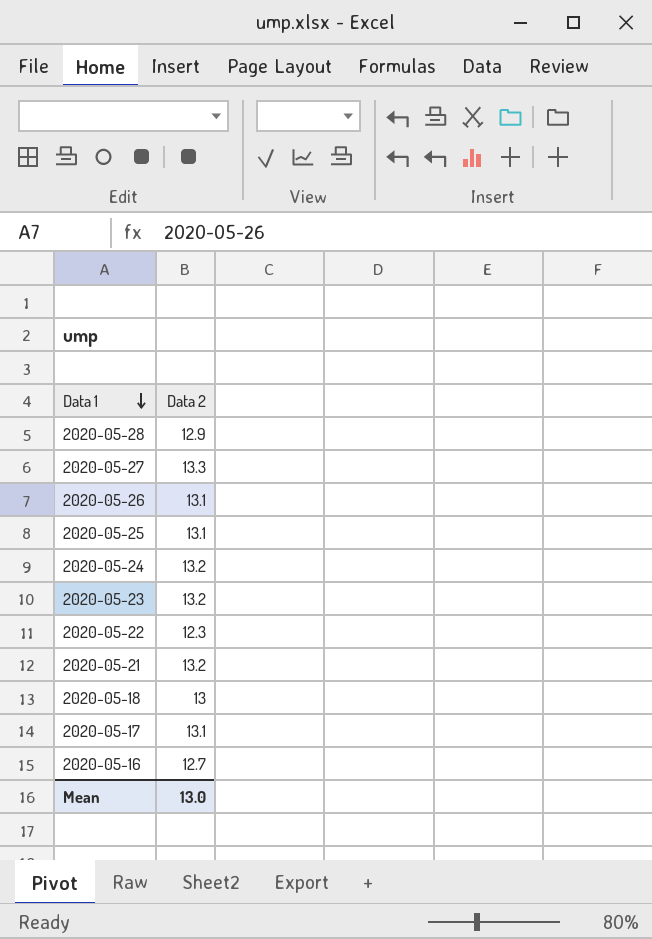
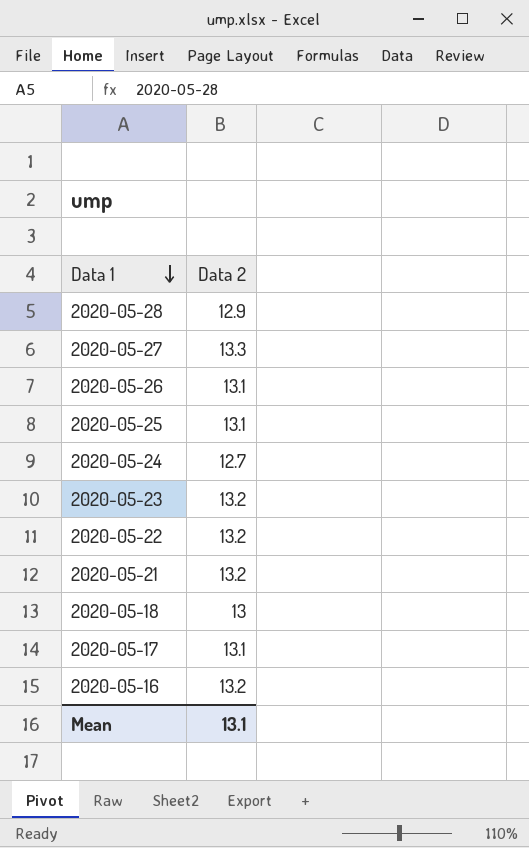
2020-05-24 | Data 2: 13.2 -> 12.7
2020-05-22 | Data 2: 12.3 -> 13.2
2020-05-16 | Data 2: 12.7 -> 13.2
Mean | Data 2: 13.0 -> 13.1

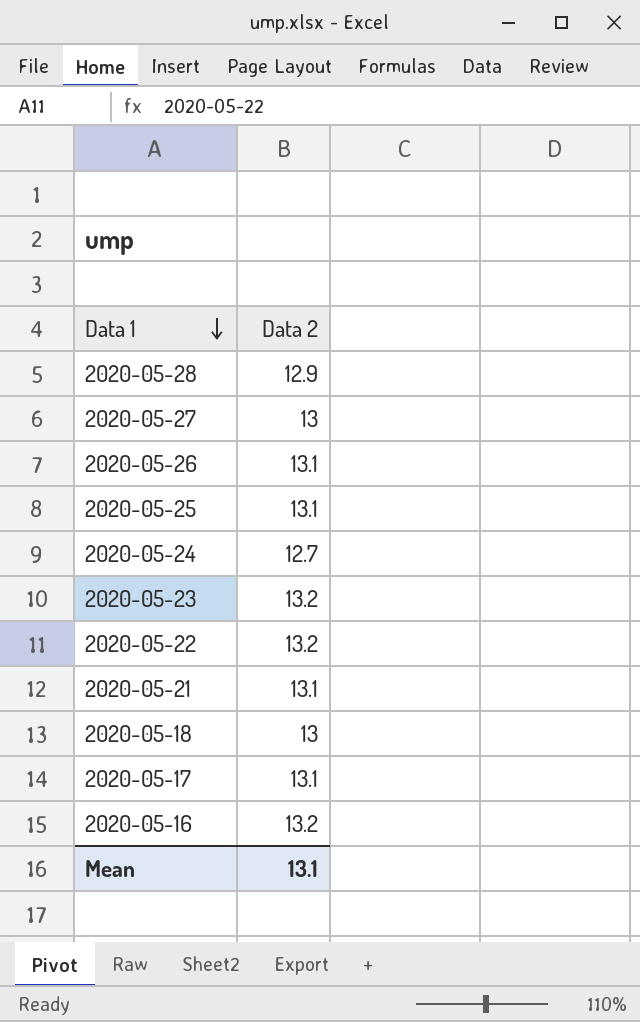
2020-05-27 | Data 2: 13.3 -> 13
2020-05-21 | Data 2: 13.2 -> 13.1

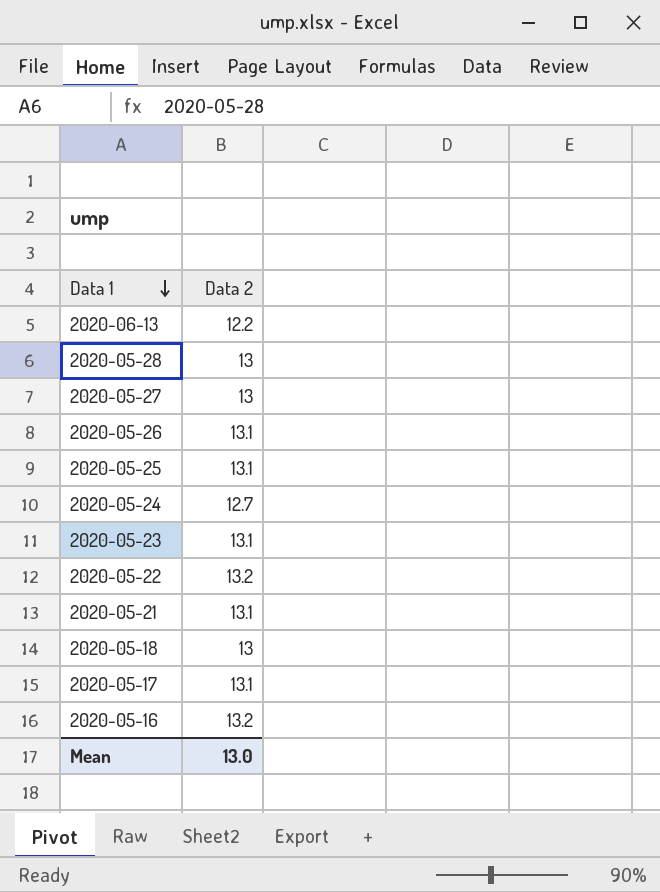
row 2020-06-13: none -> 12.2
2020-05-28 | Data 2: 12.9 -> 13
2020-05-23 | Data 2: 13.2 -> 13.1
Mean | Data 2: 13.1 -> 13.0

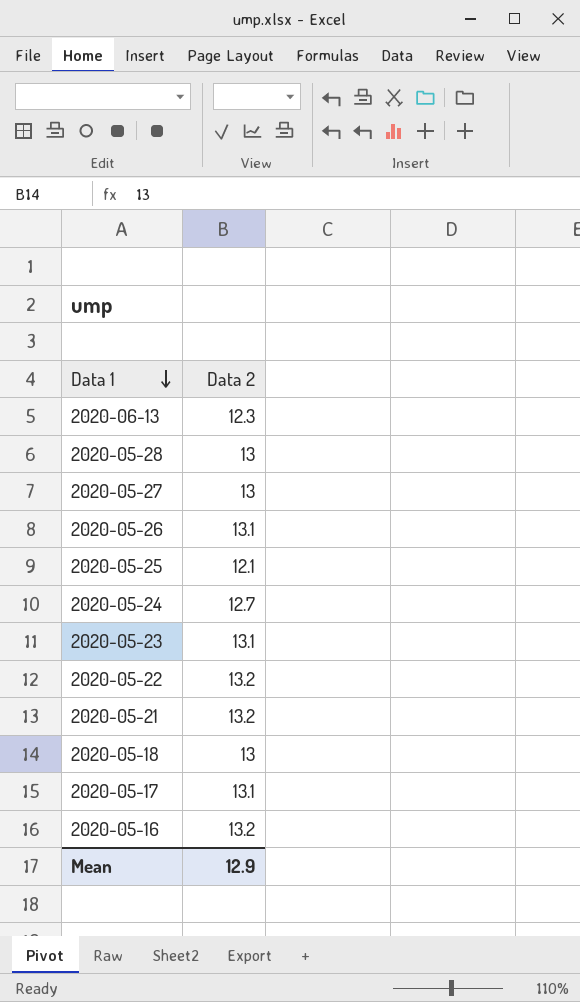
2020-06-13 | Data 2: 12.2 -> 12.3
2020-05-25 | Data 2: 13.1 -> 12.1
2020-05-21 | Data 2: 13.1 -> 13.2
Mean | Data 2: 13.0 -> 12.9

